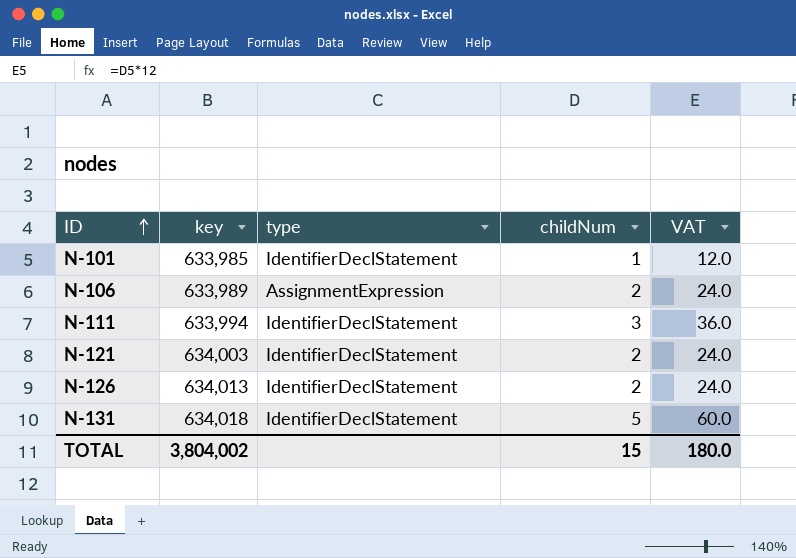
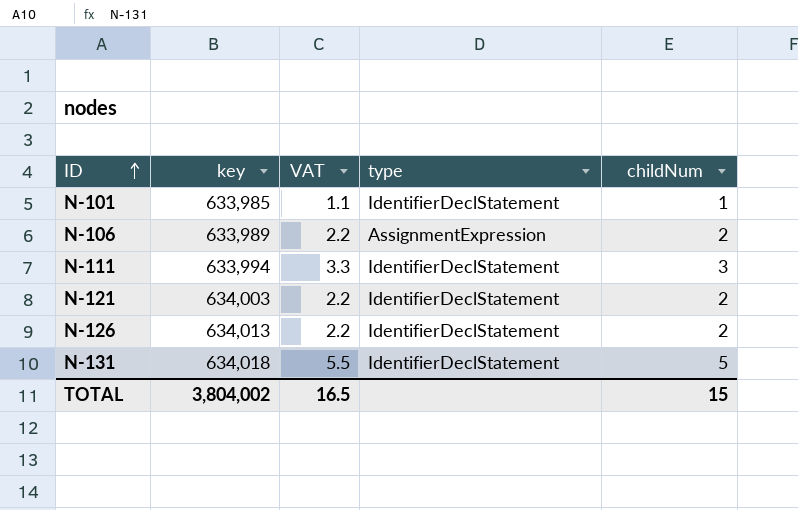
column VAT | formula: [childNum] * 12 -> [childNum] * 1.1
column VAT | position: 5 -> 3
TOTAL | VAT: 180.0 -> 16.5

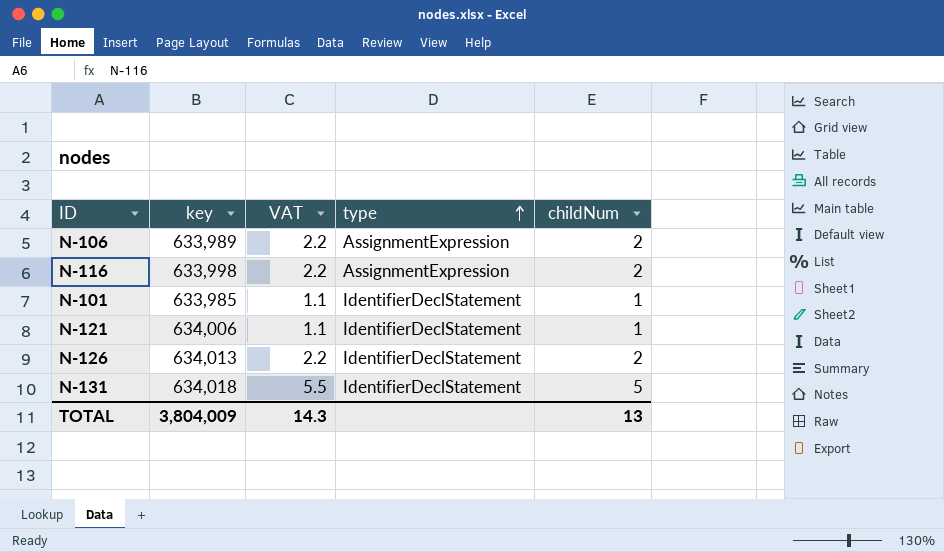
row order: ID ascending -> type ascending
row N-111: 633,994 | 3.3 | IdentifierDeclStatement | 3 -> none
row N-116: none -> 633,998 | 2.2 | AssignmentExpression | 2
N-121 | key: 634,003 -> 634,006
N-121 | VAT: 2.2 -> 1.1
N-121 | childNum: 2 -> 1
TOTAL | key: 3,804,002 -> 3,804,009
TOTAL | VAT: 16.5 -> 14.3
TOTAL | childNum: 15 -> 13

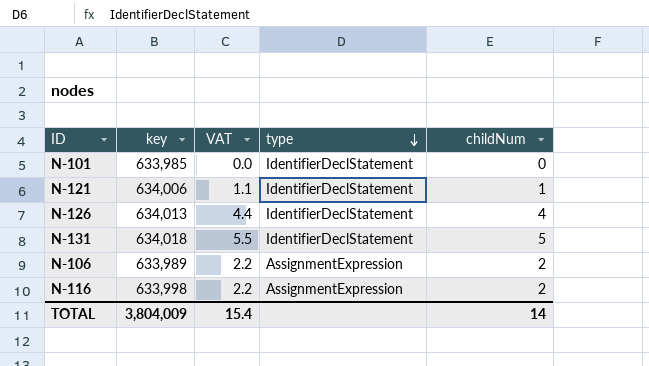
row order: type ascending -> type descending
N-101 | VAT: 1.1 -> 0.0
N-101 | childNum: 1 -> 0
N-126 | VAT: 2.2 -> 4.4
N-126 | childNum: 2 -> 4
TOTAL | VAT: 14.3 -> 15.4
TOTAL | childNum: 13 -> 14

